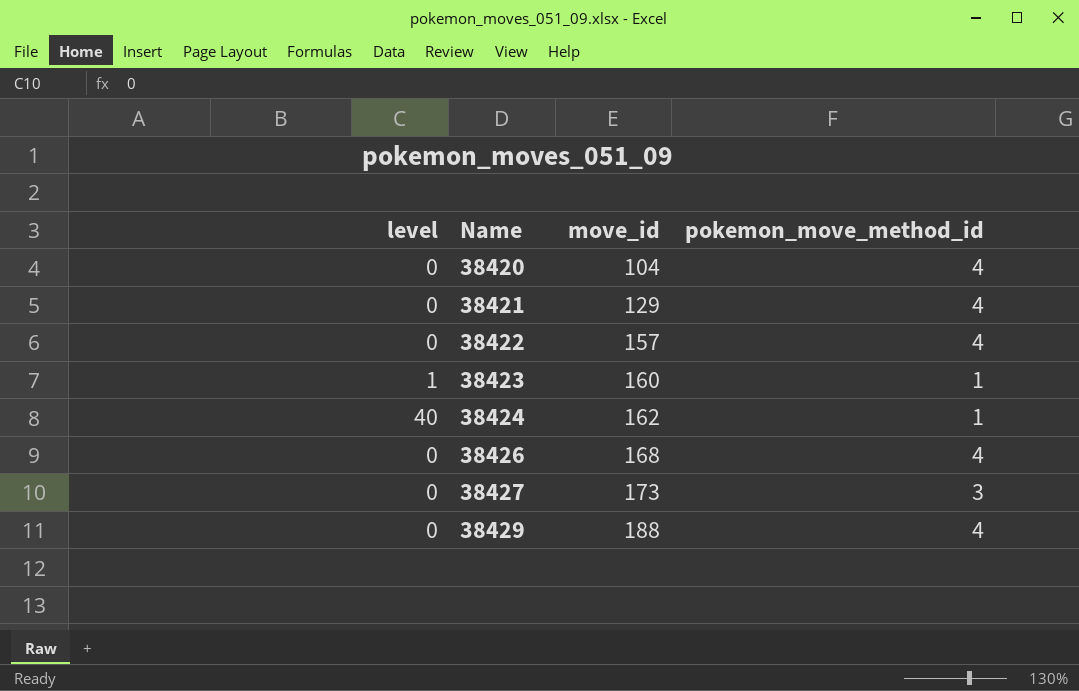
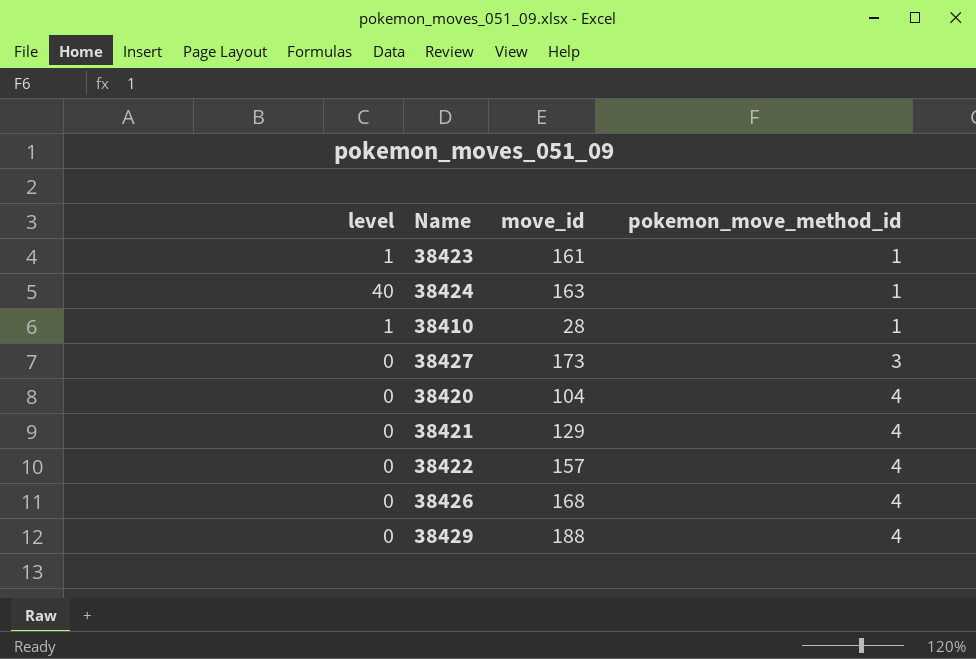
row order: Name ascending -> pokemon_move_method_id ascending
38423 | move_id: 160 -> 161
38424 | move_id: 162 -> 163
row 38410: none -> 1 | 28 | 1

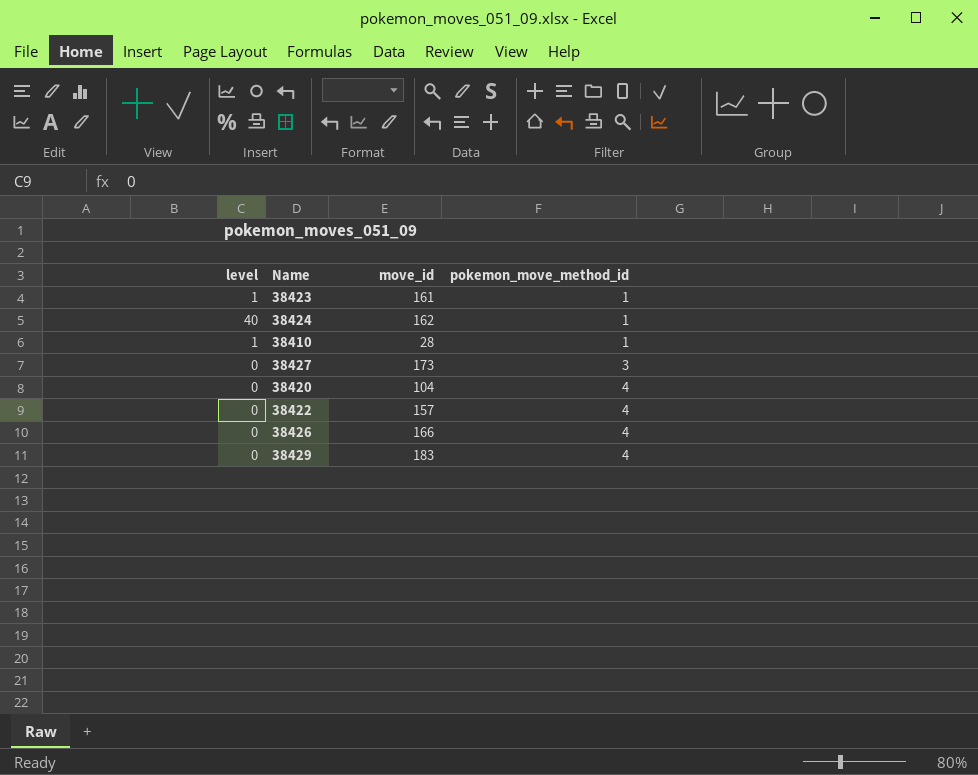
row 38421: 0 | 129 | 4 -> none
38424 | move_id: 163 -> 162
38426 | move_id: 168 -> 166
38429 | move_id: 188 -> 183

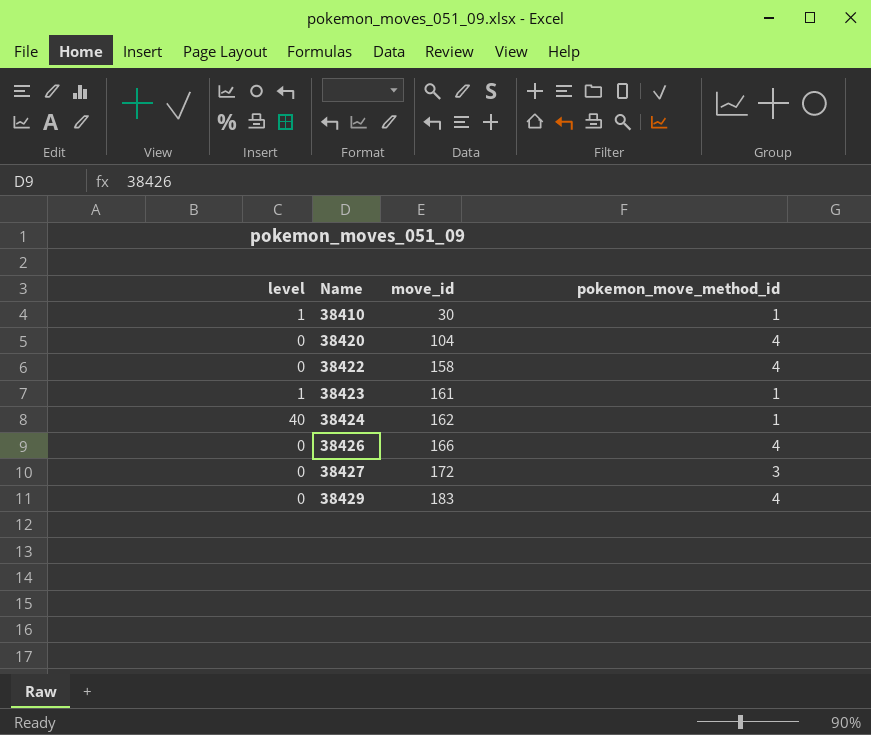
row order: pokemon_move_method_id ascending -> Name ascending
38410 | move_id: 28 -> 30
38422 | move_id: 157 -> 158
38427 | move_id: 173 -> 172

